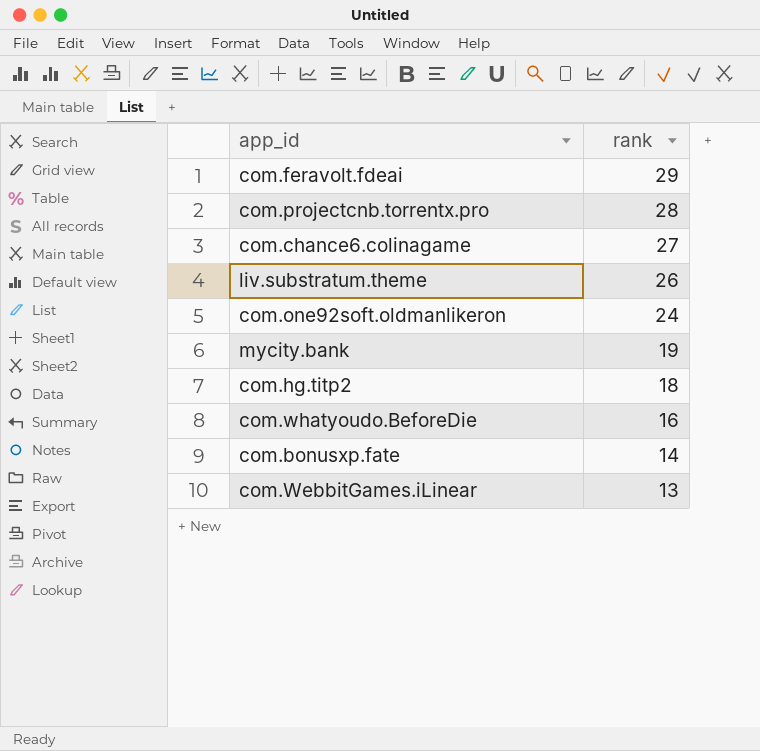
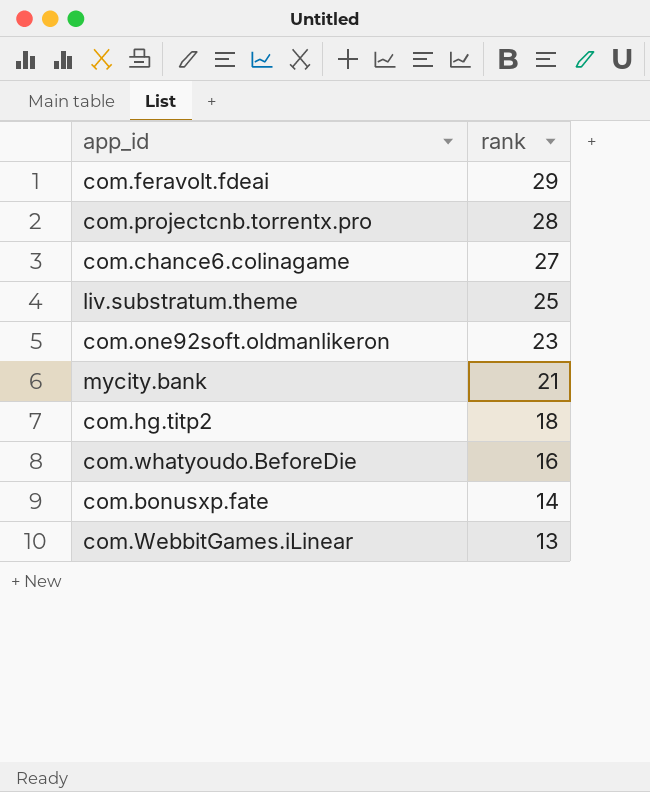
liv.substratum.theme | rank: 26 -> 25
com.one92soft.oldmanlikeron | rank: 24 -> 23
mycity.bank | rank: 19 -> 21

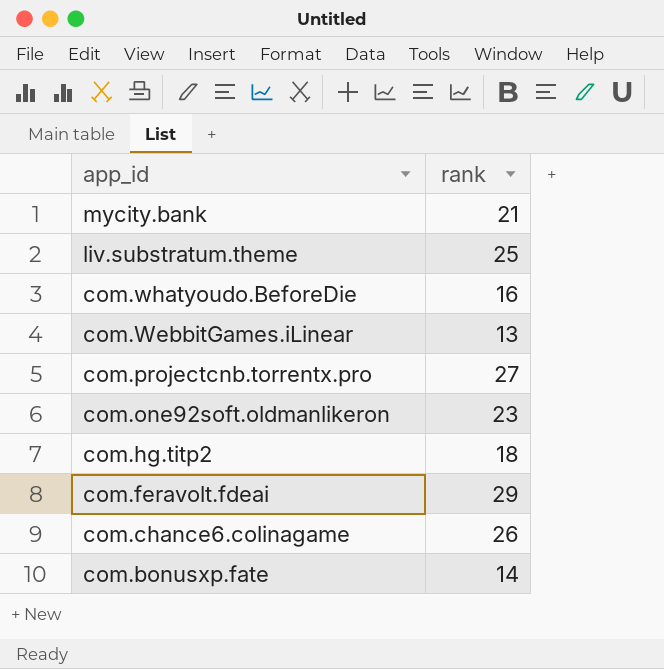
row order: rank descending -> app_id descending
com.projectcnb.torrentx.pro | rank: 28 -> 27
com.chance6.colinagame | rank: 27 -> 26

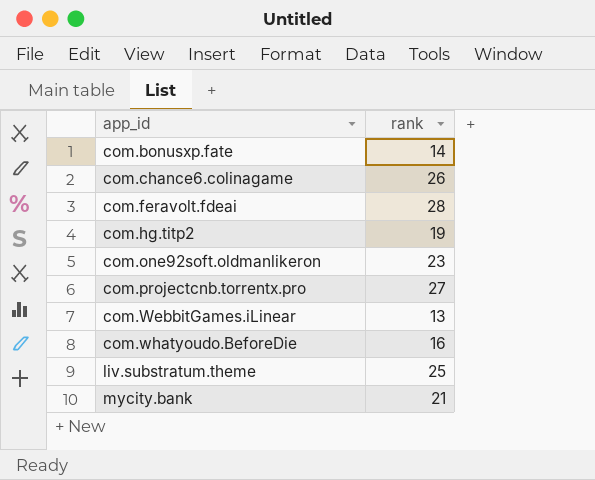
row order: app_id descending -> app_id ascending
com.feravolt.fdeai | rank: 29 -> 28
com.hg.titp2 | rank: 18 -> 19

